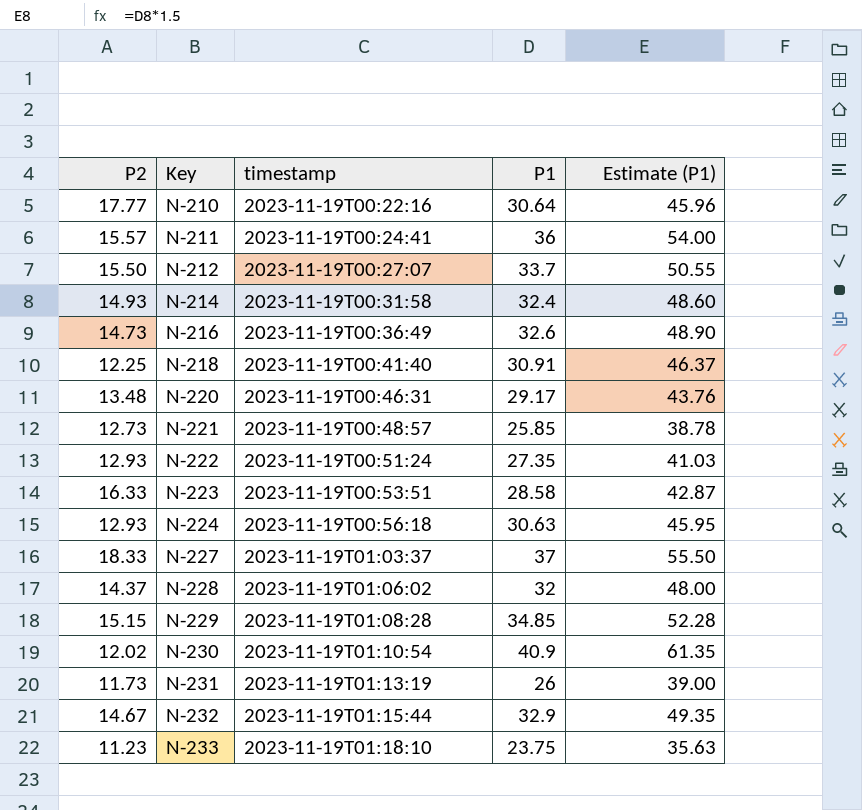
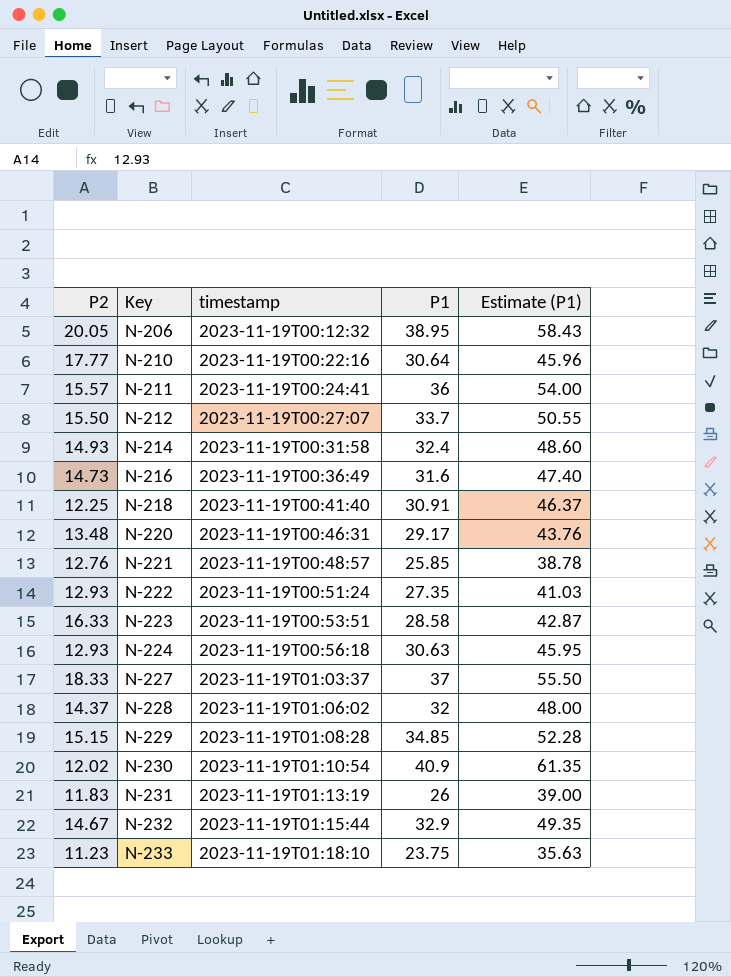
row N-206: none -> 20.05 | 2023-11-19T00:12:32 | 38.95 | 58.43
N-216 | P1: 32.6 -> 31.6
N-216 | Estimate (P1): 48.90 -> 47.40
N-221 | P2: 12.73 -> 12.76
N-231 | P2: 11.73 -> 11.83

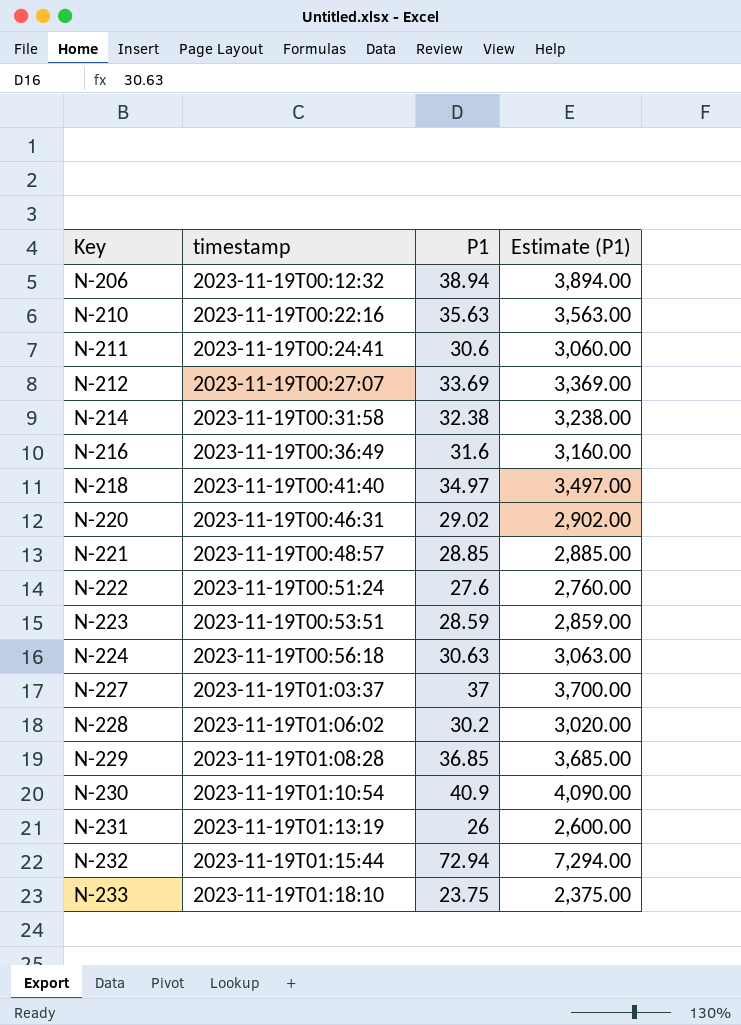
column P2 | position: 1 -> none
column Estimate (P1) | formula: [P1] * 1.5 -> [P1] * 100
N-206 | P1: 38.95 -> 38.94
N-210 | P1: 30.64 -> 35.63
N-211 | P1: 36 -> 30.6
N-212 | P1: 33.7 -> 33.69
N-214 | P1: 32.4 -> 32.38
N-218 | P1: 30.91 -> 34.97
N-220 | P1: 29.17 -> 29.02
N-221 | P1: 25.85 -> 28.85
N-222 | P1: 27.35 -> 27.6
N-223 | P1: 28.58 -> 28.59
N-228 | P1: 32 -> 30.2
N-229 | P1: 34.85 -> 36.85
N-232 | P1: 32.9 -> 72.94

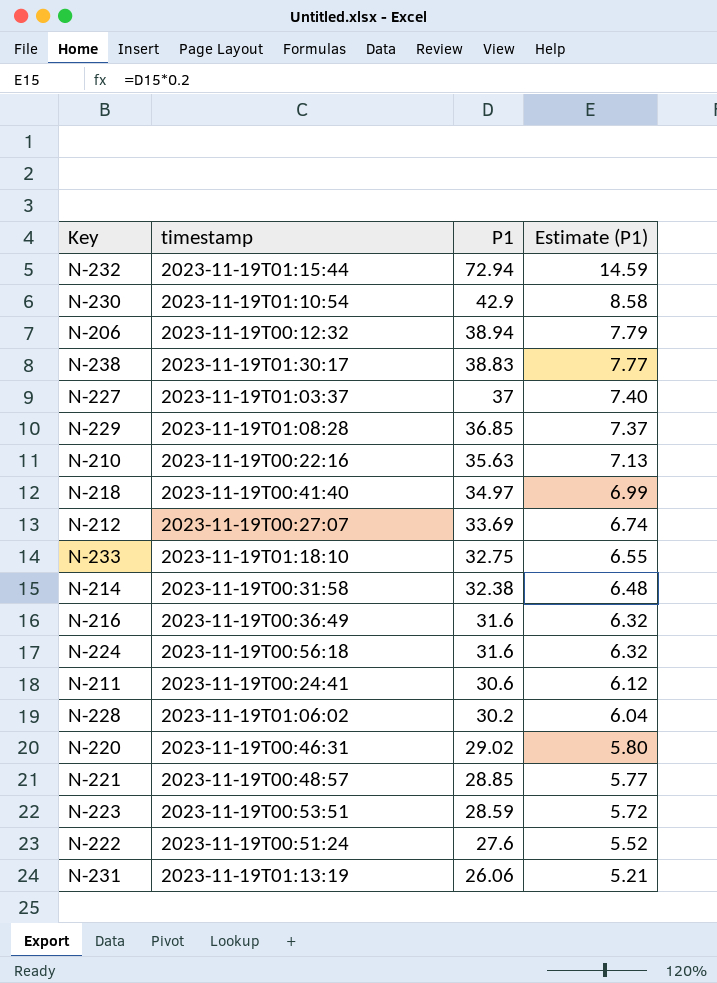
row order: Key ascending -> P1 descending
column Estimate (P1) | formula: [P1] * 100 -> [P1] * 0.2
N-230 | P1: 40.9 -> 42.9
row N-238: none -> 2023-11-19T01:30:17 | 38.83 | 7.77
N-233 | P1: 23.75 -> 32.75
N-224 | P1: 30.63 -> 31.6
N-231 | P1: 26 -> 26.06

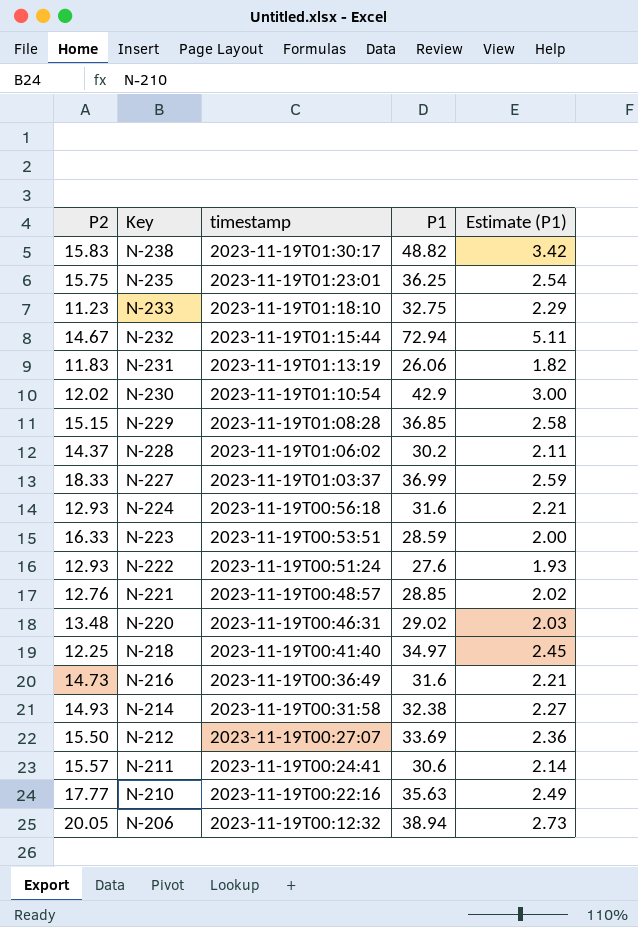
row order: P1 descending -> Key descending
column P2 | position: none -> 1
column Estimate (P1) | formula: [P1] * 0.2 -> [P1] * 0.07
N-238 | P1: 38.83 -> 48.82
row N-235: none -> 15.75 | 2023-11-19T01:23:01 | 36.25 | 2.54
N-227 | P1: 37 -> 36.99

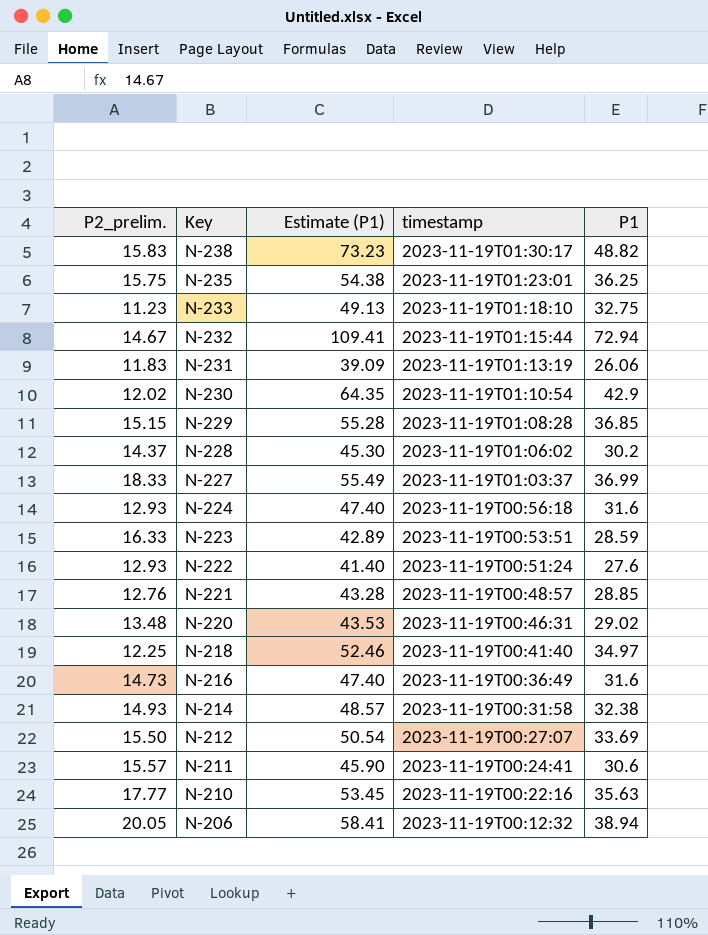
column name: P2 -> P2_prelim.
column Estimate (P1) | formula: [P1] * 0.07 -> [P1] * 1.5
column Estimate (P1) | position: 5 -> 3

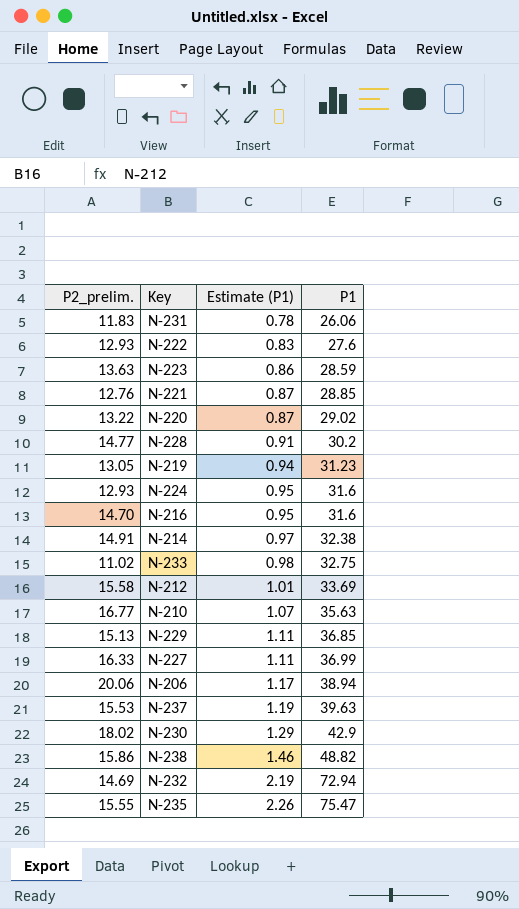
row order: Key descending -> Estimate (P1) ascending
column timestamp | position: 4 -> none
column Estimate (P1) | formula: [P1] * 1.5 -> [P1] * 0.03
row N-218: 12.25 | 52.46 | 2023-11-19T00:41:40 | 34.97 -> none
row N-211: 15.57 | 45.90 | 2023-11-19T00:24:41 | 30.6 -> none
N-223 | P2_prelim.: 16.33 -> 13.63
N-220 | P2_prelim.: 13.48 -> 13.22
N-228 | P2_prelim.: 14.37 -> 14.77
row N-219: none -> 13.05 | 0.94 | 31.23
N-216 | P2_prelim.: 14.73 -> 14.70
N-214 | P2_prelim.: 14.93 -> 14.91
N-233 | P2_prelim.: 11.23 -> 11.02
N-212 | P2_prelim.: 15.50 -> 15.58
N-210 | P2_prelim.: 17.77 -> 16.77
N-229 | P2_prelim.: 15.15 -> 15.13
N-227 | P2_prelim.: 18.33 -> 16.33
N-206 | P2_prelim.: 20.05 -> 20.06
row N-237: none -> 15.53 | 1.19 | 39.63
N-230 | P2_prelim.: 12.02 -> 18.02
N-238 | P2_prelim.: 15.83 -> 15.86
N-232 | P2_prelim.: 14.67 -> 14.69
N-235 | P2_prelim.: 15.75 -> 15.55
N-235 | P1: 36.25 -> 75.47

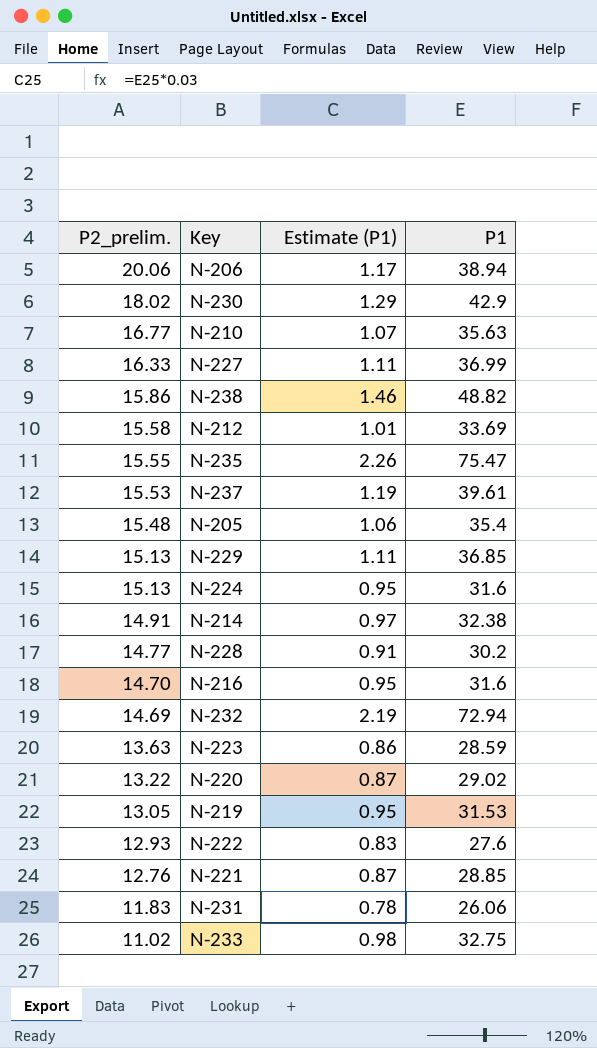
row order: Estimate (P1) ascending -> P2_prelim. descending
N-237 | P1: 39.63 -> 39.61
row N-205: none -> 15.48 | 1.06 | 35.4
N-224 | P2_prelim.: 12.93 -> 15.13
N-219 | Estimate (P1): 0.94 -> 0.95
N-219 | P1: 31.23 -> 31.53

